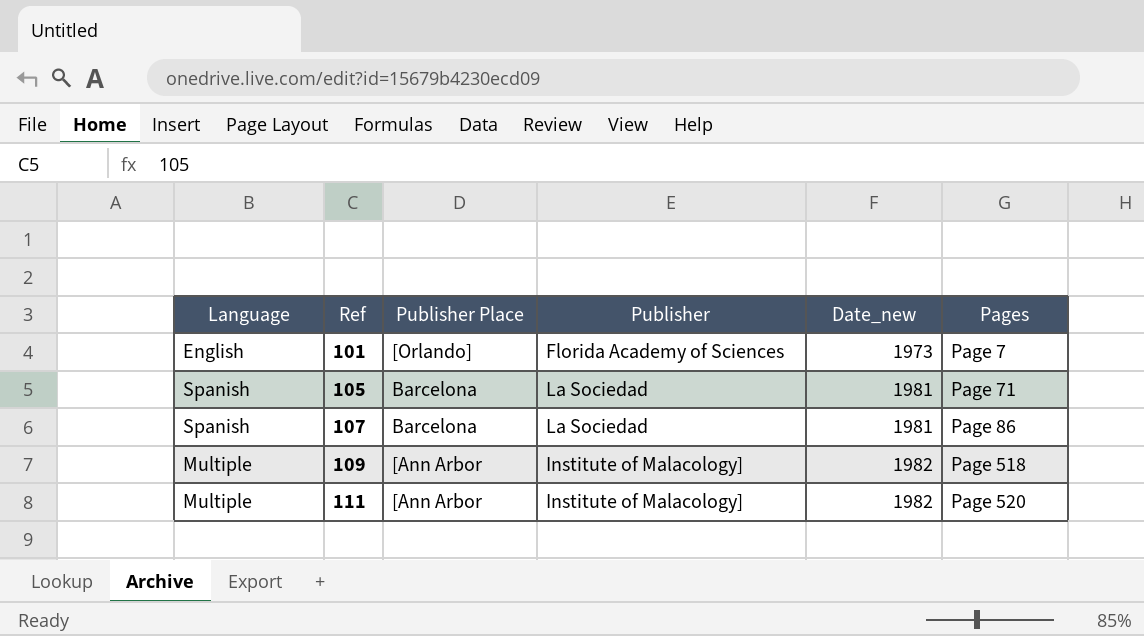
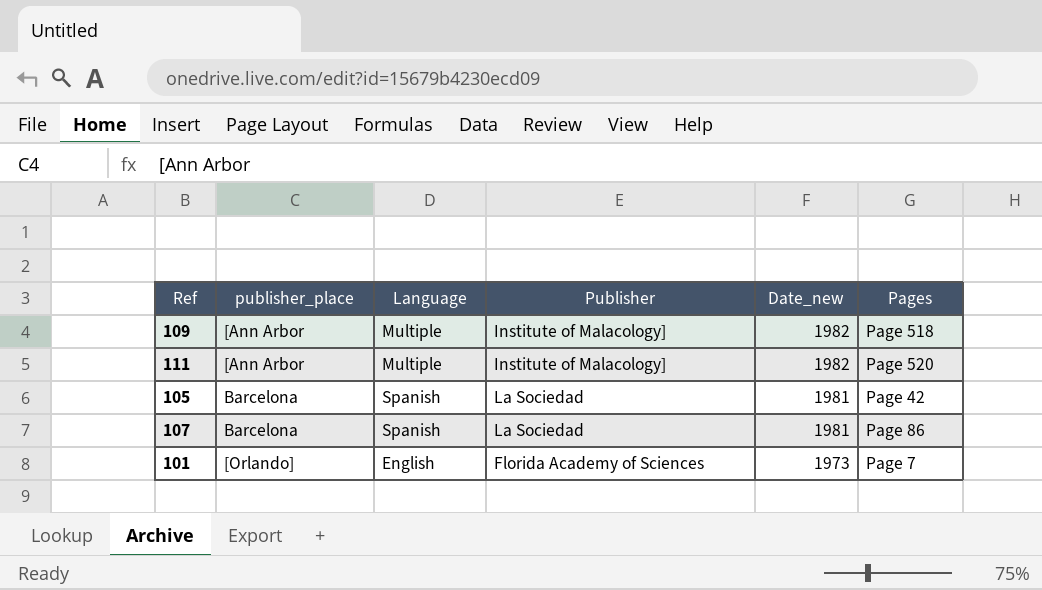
row order: Ref ascending -> Date_new descending
column name: Publisher Place -> publisher_place
column Language | position: 1 -> 3
105 | Pages: Page 71 -> Page 42

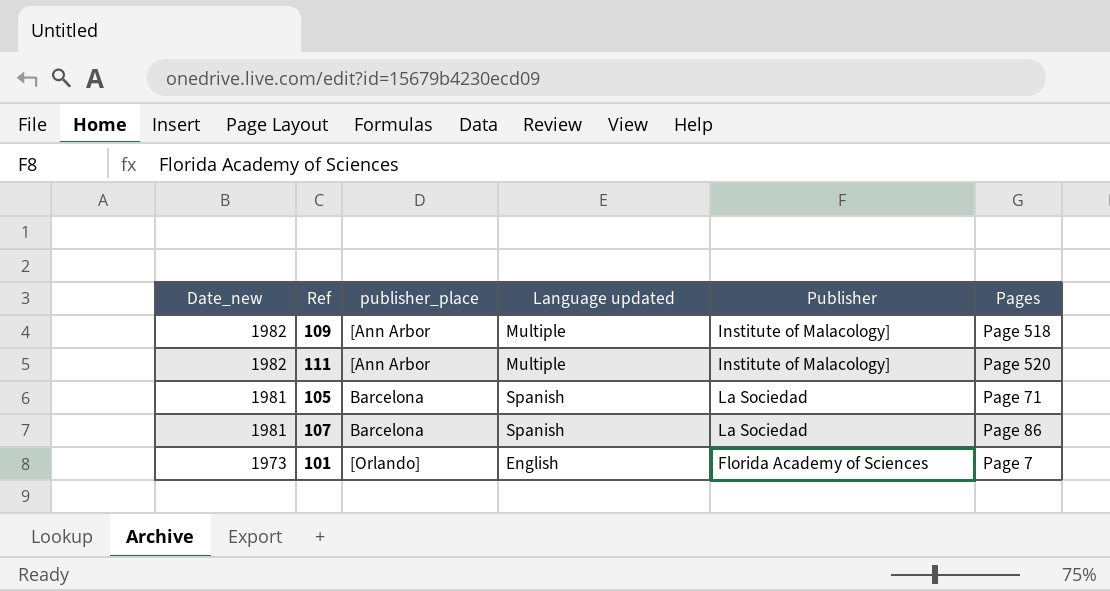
column Date_new | position: 5 -> 1
column name: Language -> Language updated
105 | Pages: Page 42 -> Page 71

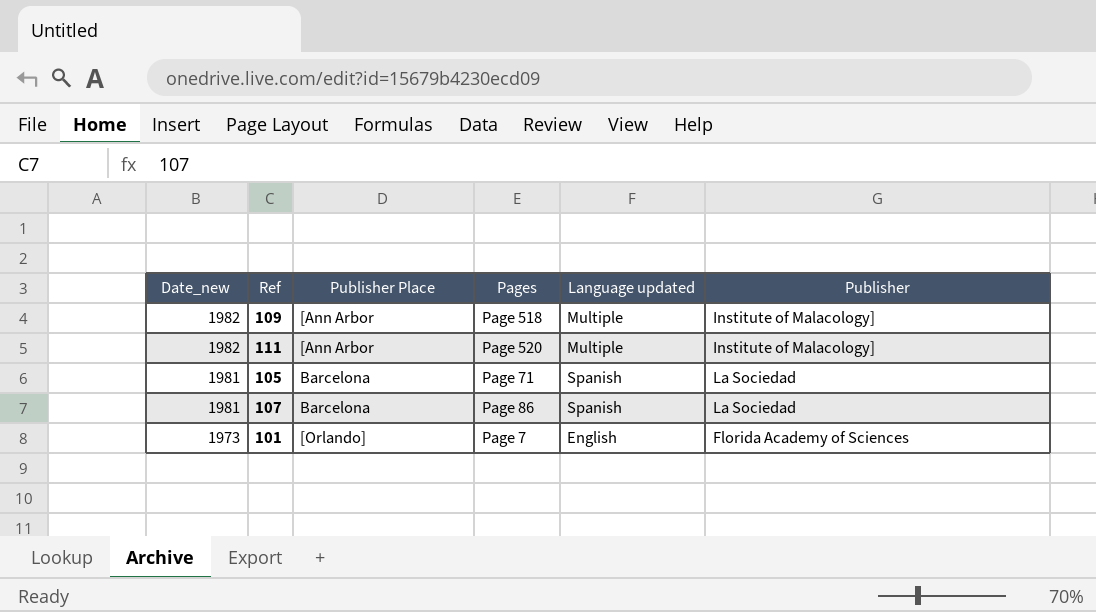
column name: publisher_place -> Publisher Place
column Pages | position: 6 -> 4

